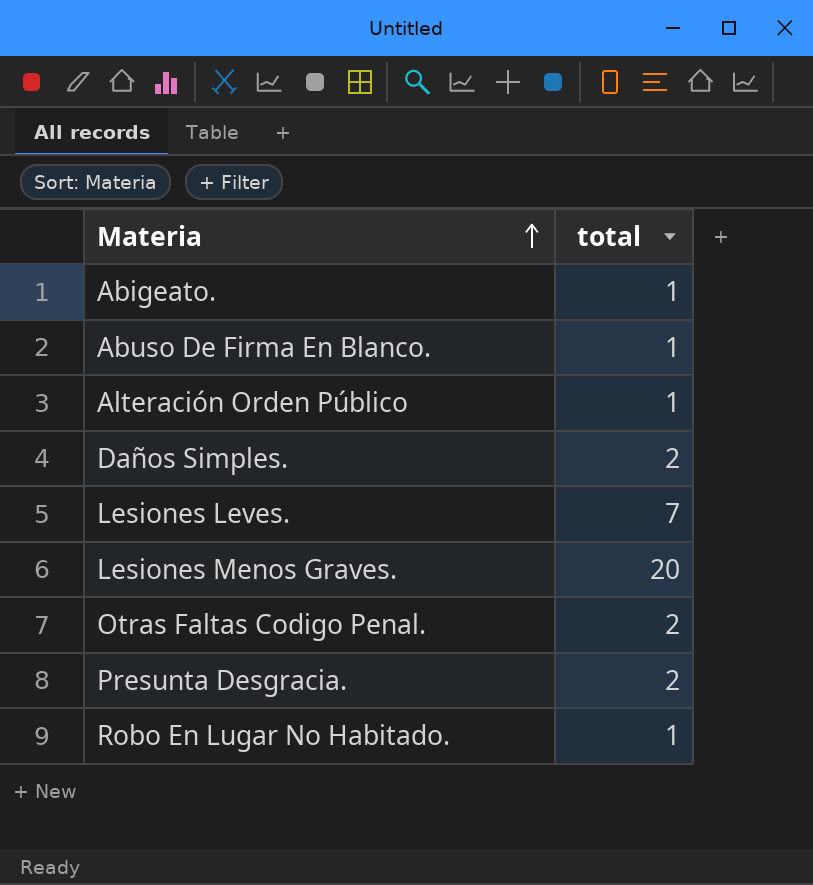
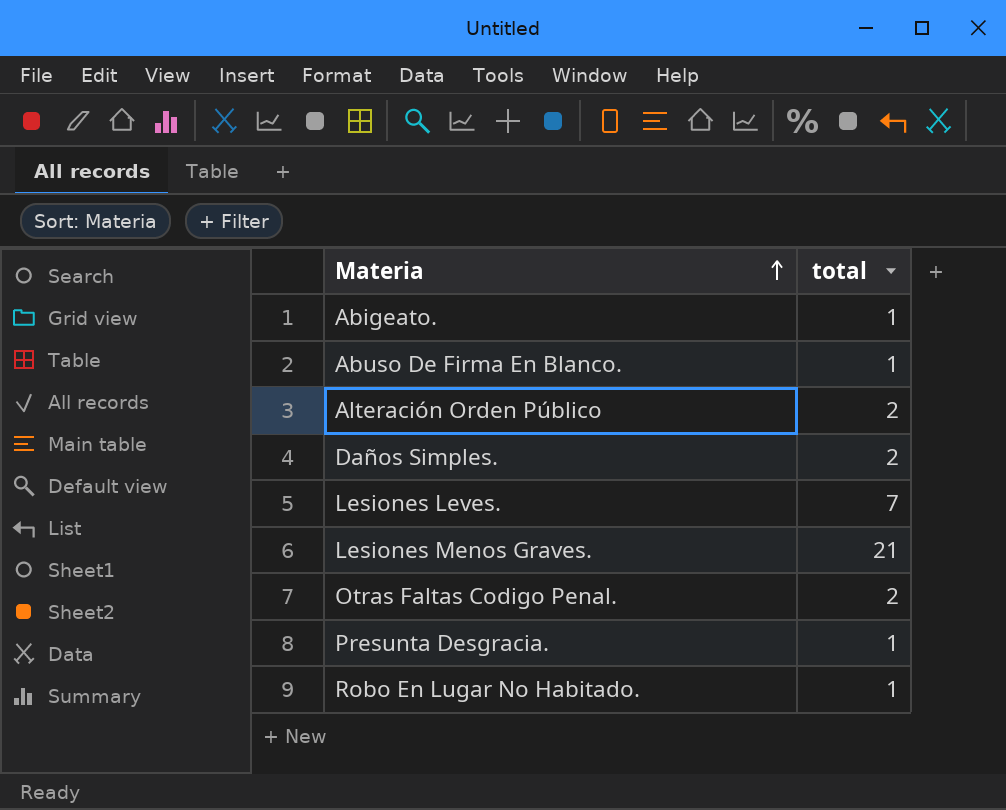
Alteración Orden Público | total: 1 -> 2
Lesiones Menos Graves. | total: 20 -> 21
Presunta Desgracia. | total: 2 -> 1

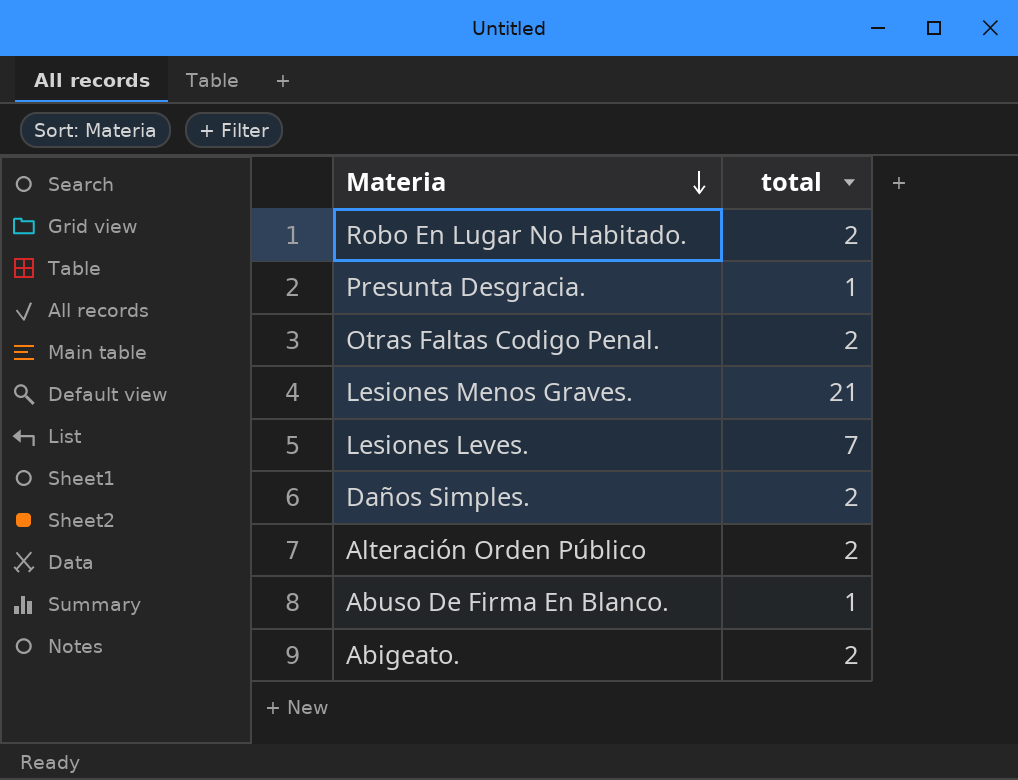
row order: Materia ascending -> Materia descending
Robo En Lugar No Habitado. | total: 1 -> 2
Abigeato. | total: 1 -> 2

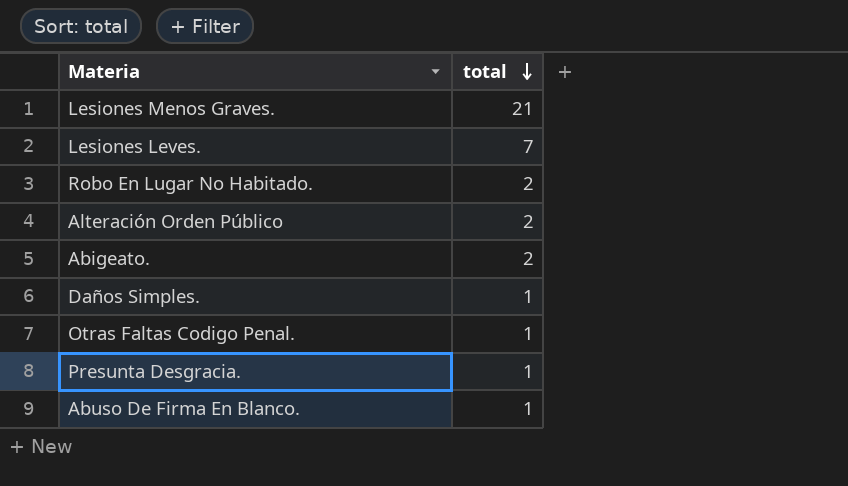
row order: Materia descending -> total descending
Daños Simples. | total: 2 -> 1
Otras Faltas Codigo Penal. | total: 2 -> 1

